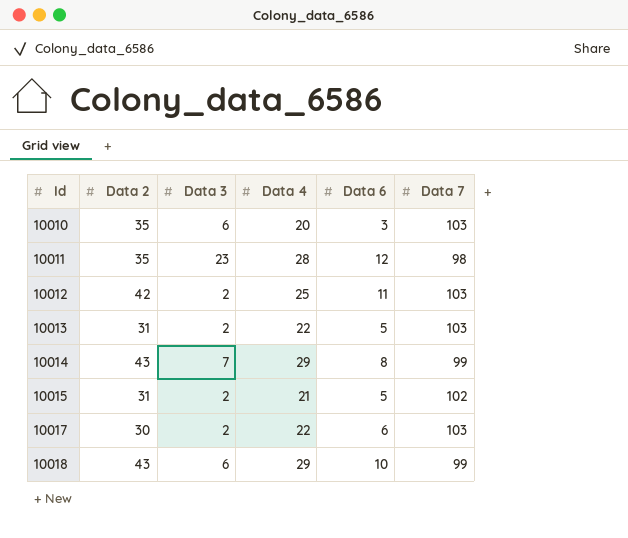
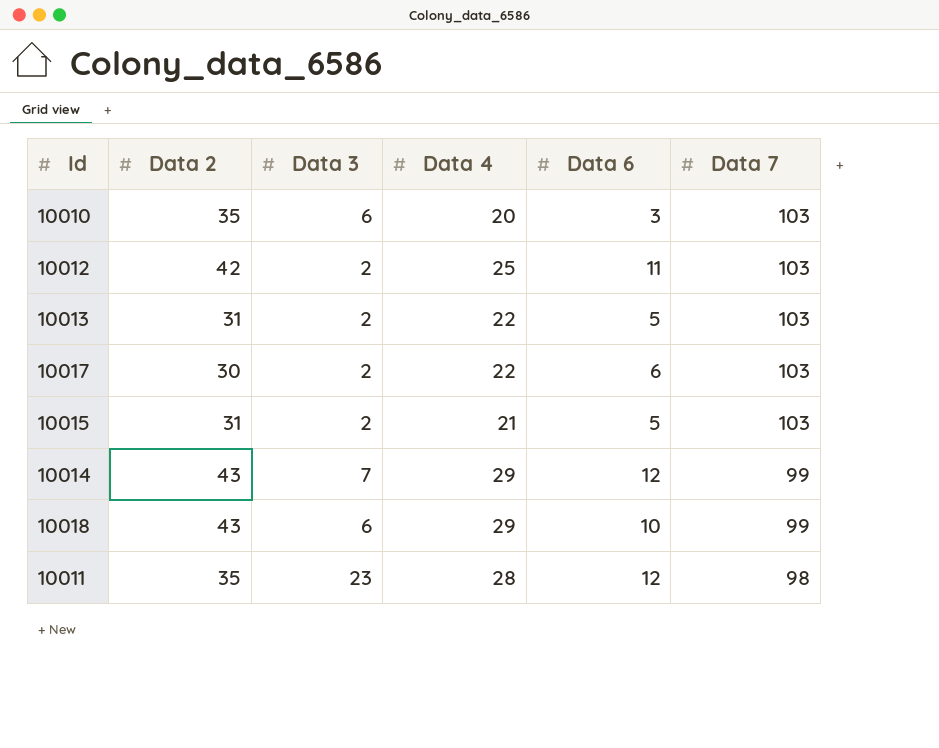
row order: Id ascending -> Data 7 descending
10015 | Data 7: 102 -> 103
10014 | Data 6: 8 -> 12

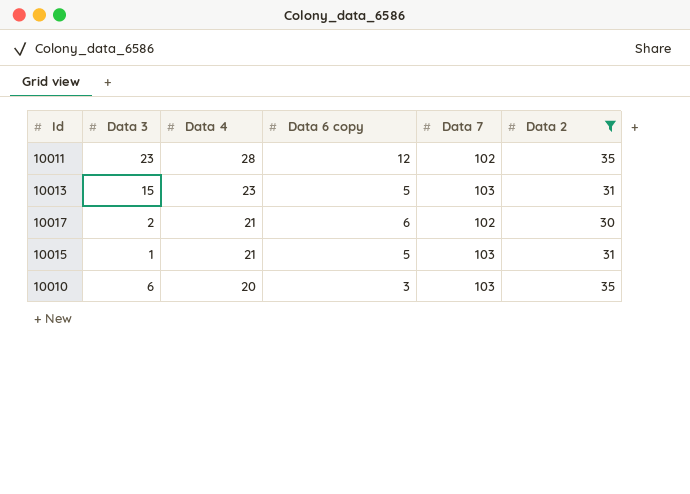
filter: none -> Data 2 <= 35
row order: Data 7 descending -> Data 4 descending
column name: Data 6 -> Data 6 copy
column Data 2 | position: 2 -> 6
10011 | Data 7: 98 -> 102
10013 | Data 3: 2 -> 15
10013 | Data 4: 22 -> 23
10017 | Data 4: 22 -> 21
10017 | Data 7: 103 -> 102
10015 | Data 3: 2 -> 1

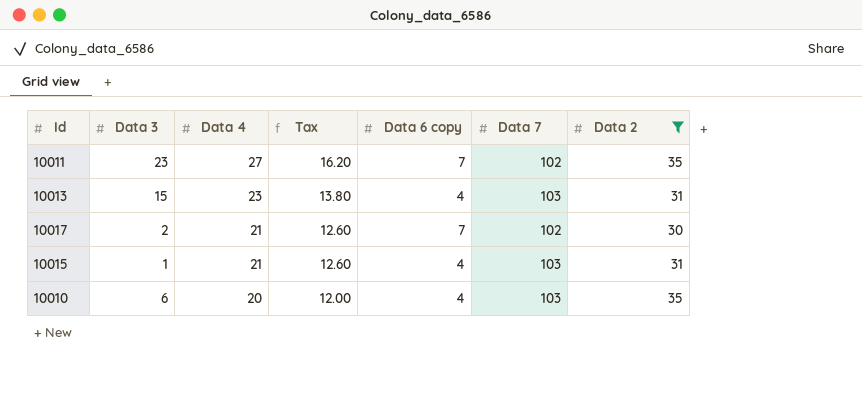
column Tax | formula: none -> [Data 4] * 0.6
10011 | Data 4: 28 -> 27
10011 | Data 6 copy: 12 -> 7
10013 | Data 6 copy: 5 -> 4
10017 | Data 6 copy: 6 -> 7
10015 | Data 6 copy: 5 -> 4
10010 | Data 6 copy: 3 -> 4

